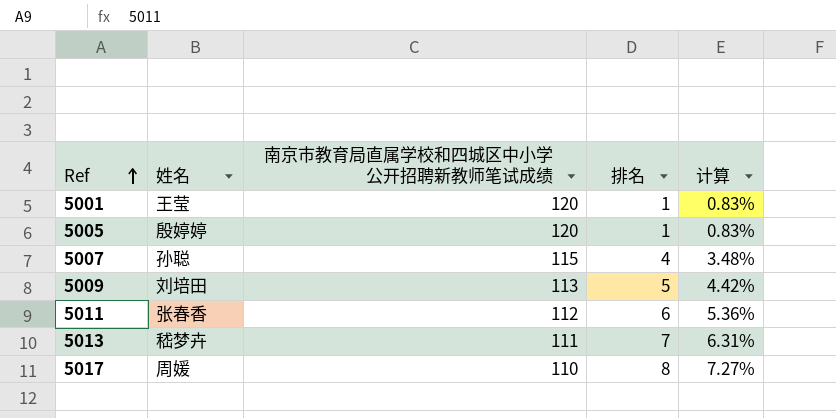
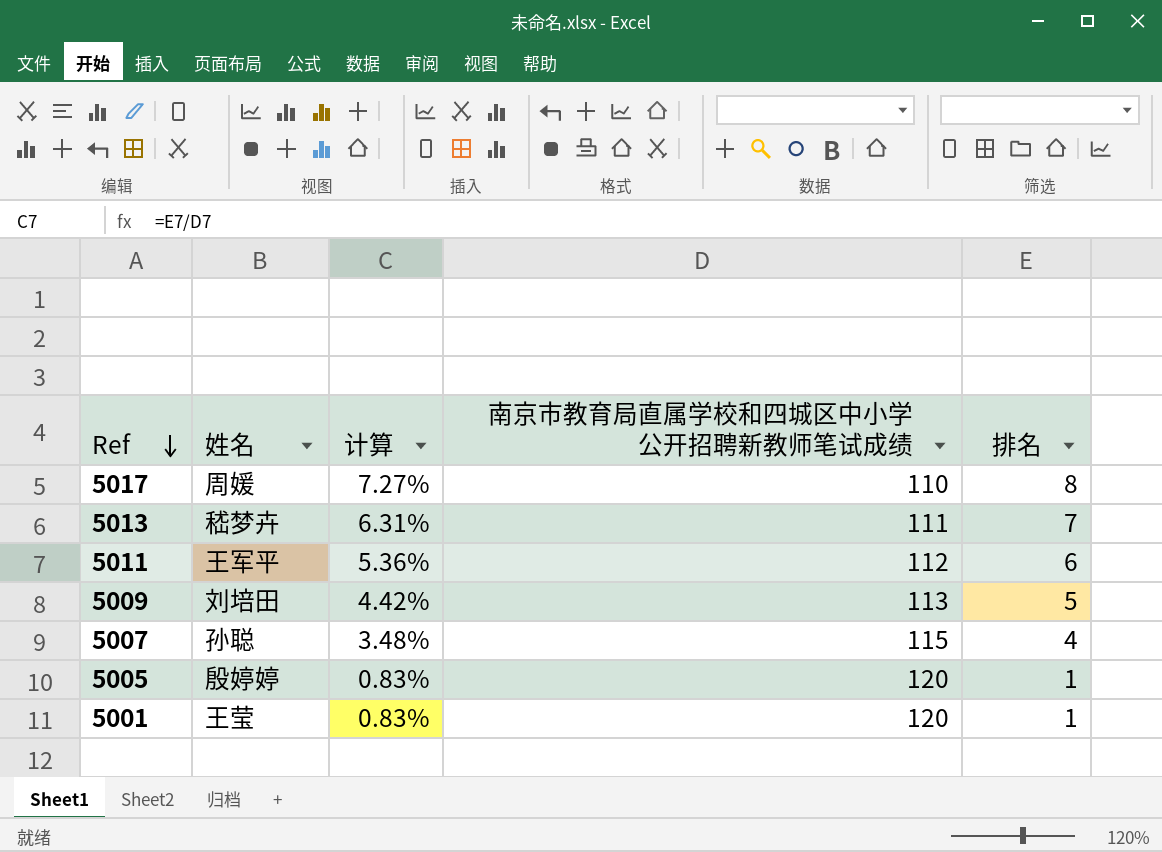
row order: Ref ascending -> Ref descending
column 计算 | position: 5 -> 3
5011 | 姓名: 张春香 -> 王军平

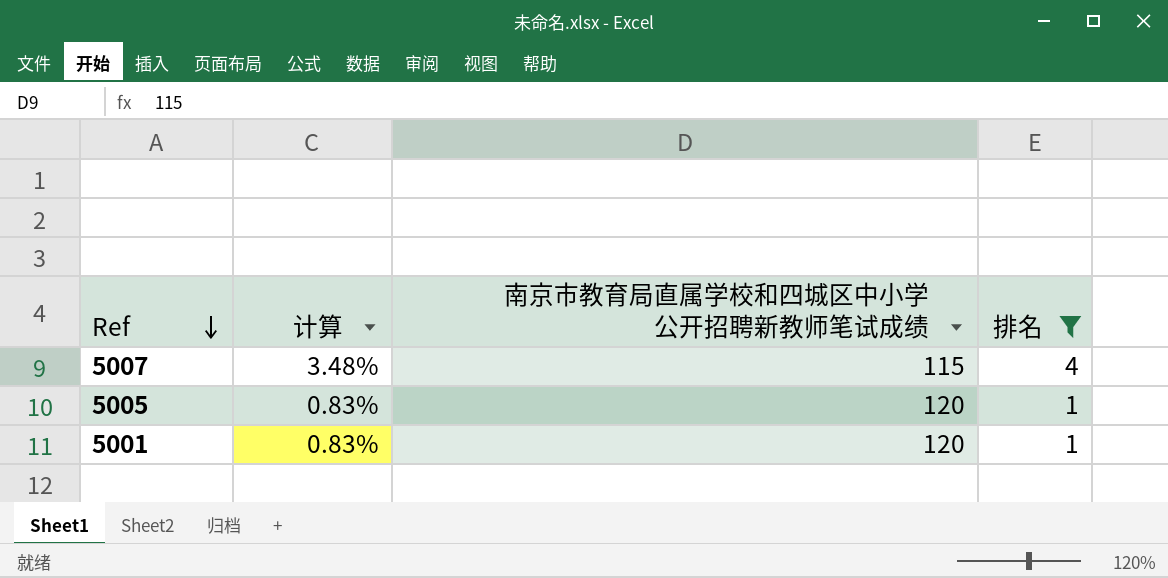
filter: none -> 排名 <= 4
column 姓名 | position: 2 -> none

